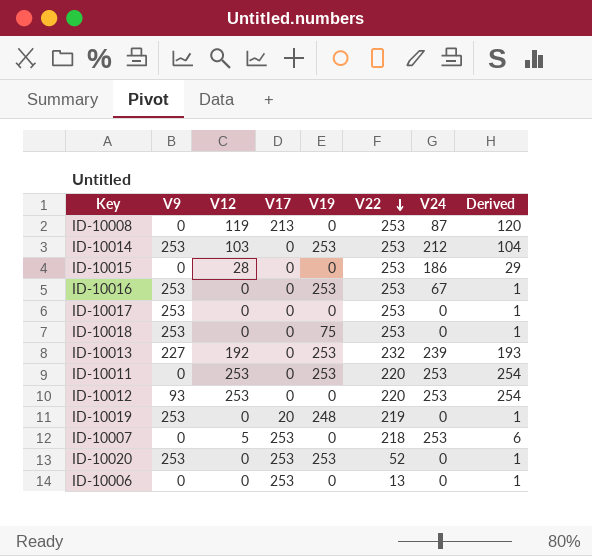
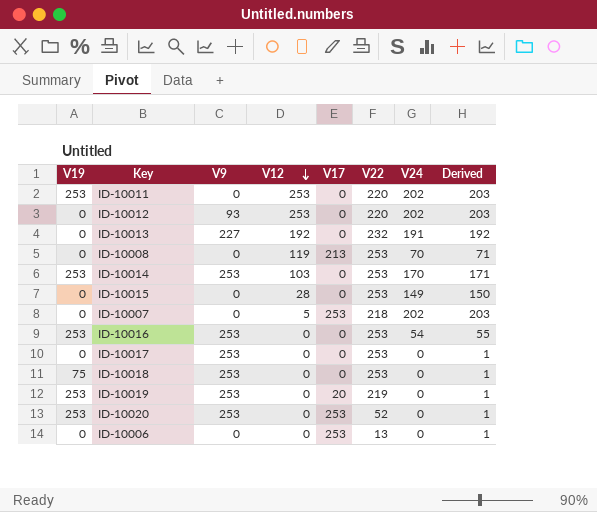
row order: V22 descending -> V12 descending
column V19 | position: 5 -> 1
column Derived | formula: [V12] + 1 -> [V24] + 1
ID-10011 | V24: 253 -> 202
ID-10012 | V24: 253 -> 202
ID-10013 | V19: 253 -> 0
ID-10013 | V24: 239 -> 191
ID-10008 | V24: 87 -> 70
ID-10014 | V24: 212 -> 170
ID-10015 | V24: 186 -> 149
ID-10007 | V24: 253 -> 202
ID-10016 | V24: 67 -> 54
ID-10019 | V19: 248 -> 253

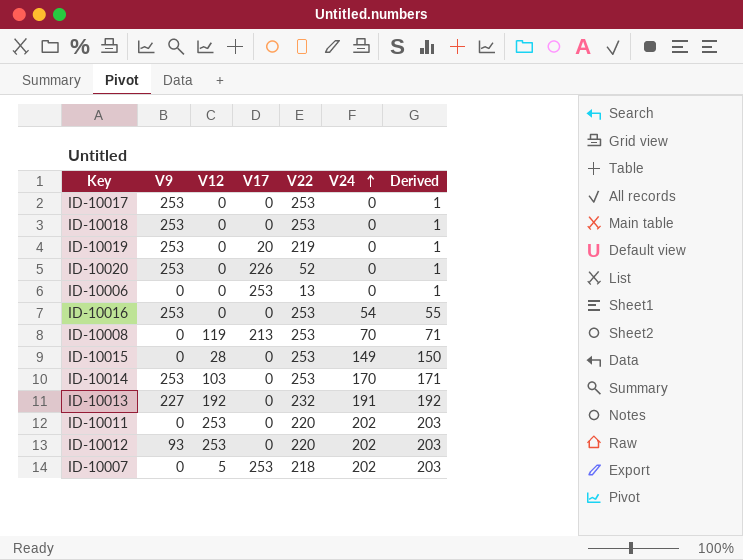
row order: V12 descending -> V24 ascending
column V19 | position: 1 -> none
ID-10020 | V17: 253 -> 226

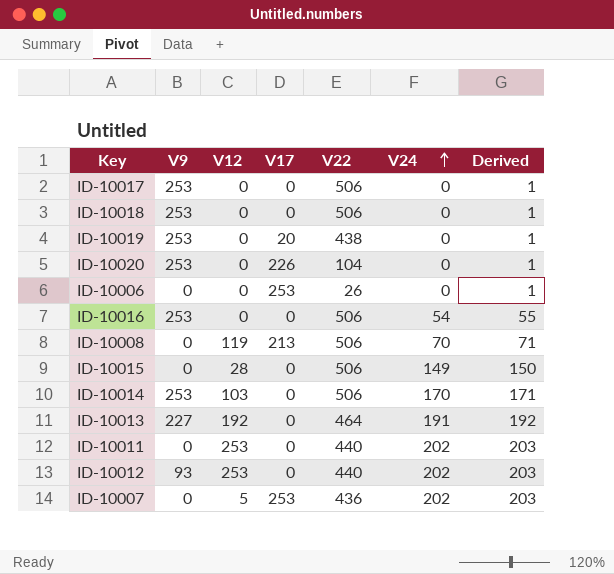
ID-10017 | V22: 253 -> 506
ID-10018 | V22: 253 -> 506
ID-10019 | V22: 219 -> 438
ID-10020 | V22: 52 -> 104
ID-10006 | V22: 13 -> 26
ID-10016 | V22: 253 -> 506
ID-10008 | V22: 253 -> 506
ID-10015 | V22: 253 -> 506
ID-10014 | V22: 253 -> 506
ID-10013 | V22: 232 -> 464
ID-10011 | V22: 220 -> 440
ID-10012 | V22: 220 -> 440
ID-10007 | V22: 218 -> 436

